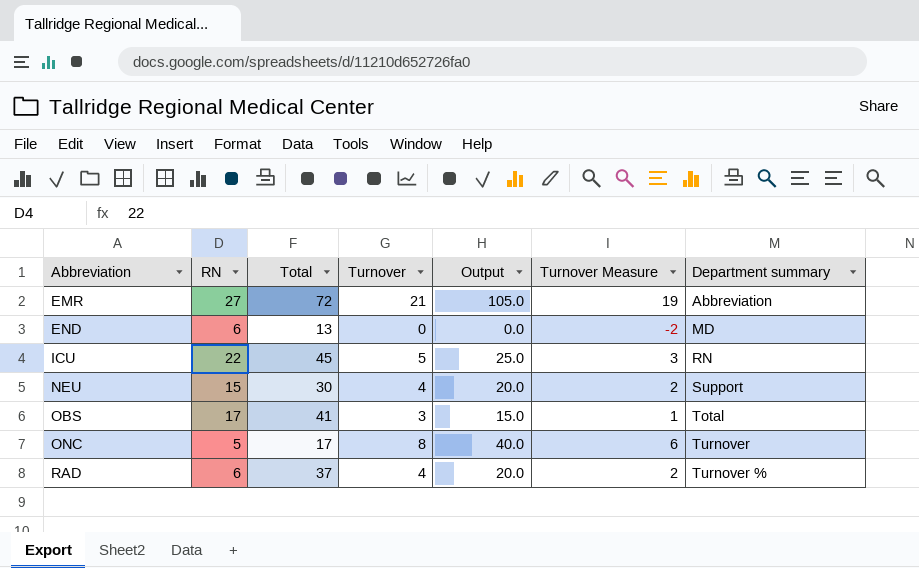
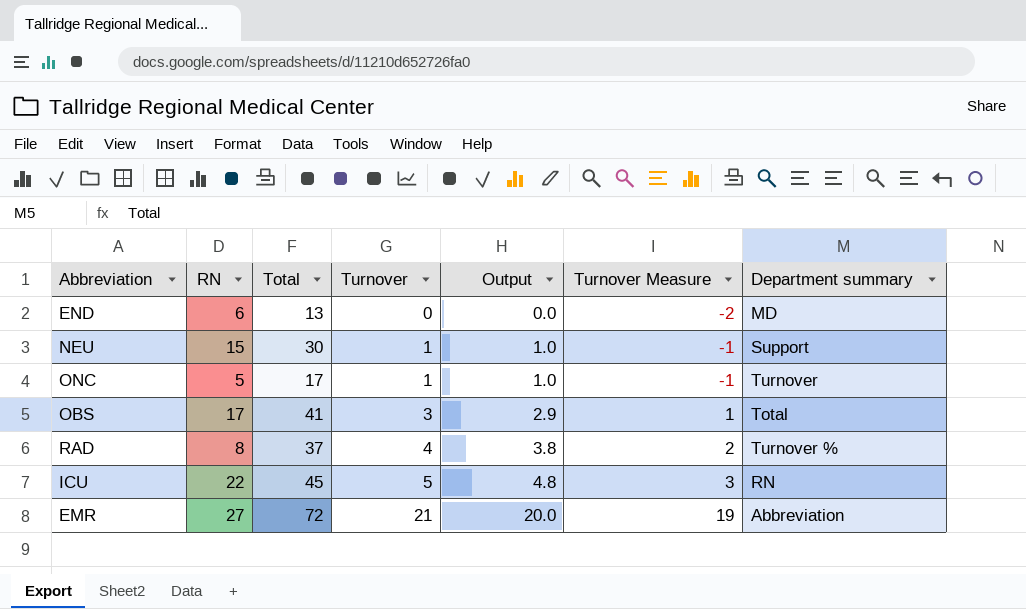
row order: Abbreviation ascending -> Turnover ascending
column Output | formula: [Turnover] * 5 -> [Turnover] * 0.95
NEU | Turnover: 4 -> 1
NEU | Turnover Measure: 2 -> -1
ONC | Turnover: 8 -> 1
ONC | Turnover Measure: 6 -> -1
RAD | RN: 6 -> 8

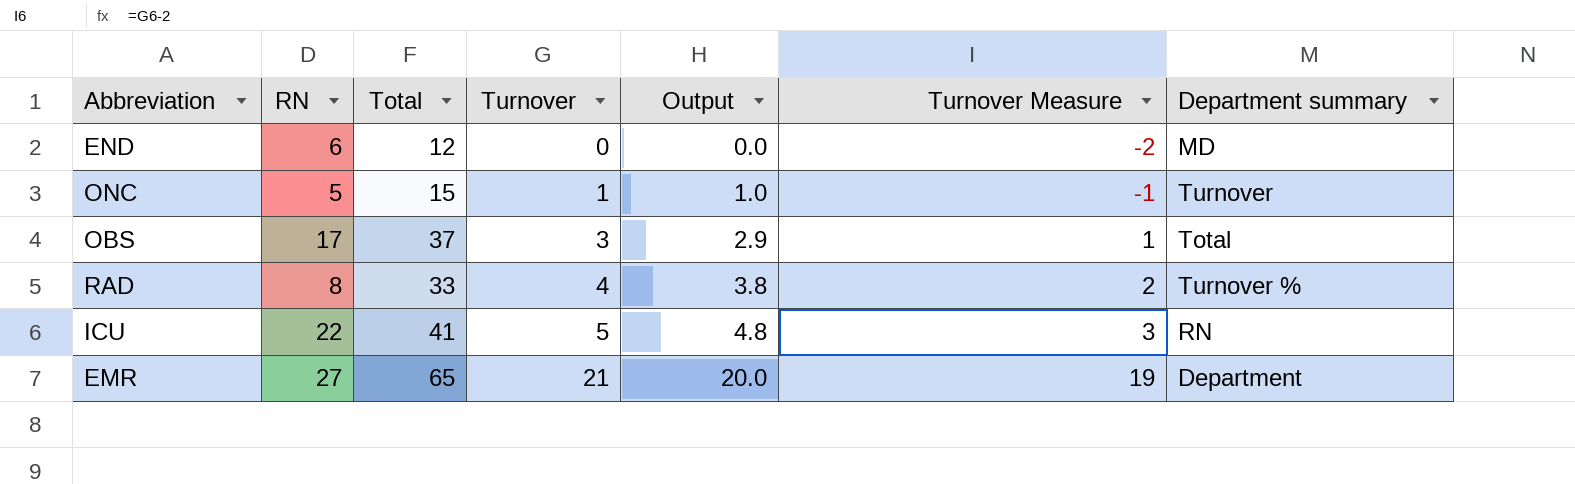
row NEU: 15 | 30 | 1 | 1.0 | -1 | Support -> none
END | Total: 13 -> 12
ONC | Total: 17 -> 15
OBS | Total: 41 -> 37
RAD | Total: 37 -> 33
ICU | Total: 45 -> 41
EMR | Total: 72 -> 65
EMR | Department summary: Abbreviation -> Department

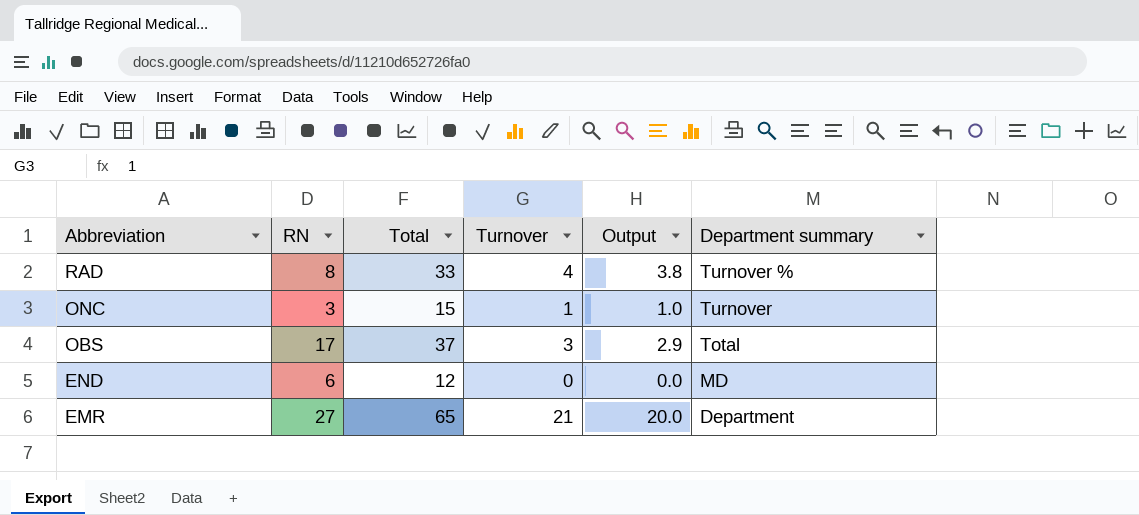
row order: Turnover ascending -> Abbreviation descending
column Turnover Measure | formula: [Turnover] - 2 -> none
row ICU: 22 | 41 | 5 | 4.8 | 3 | RN -> none
ONC | RN: 5 -> 3

